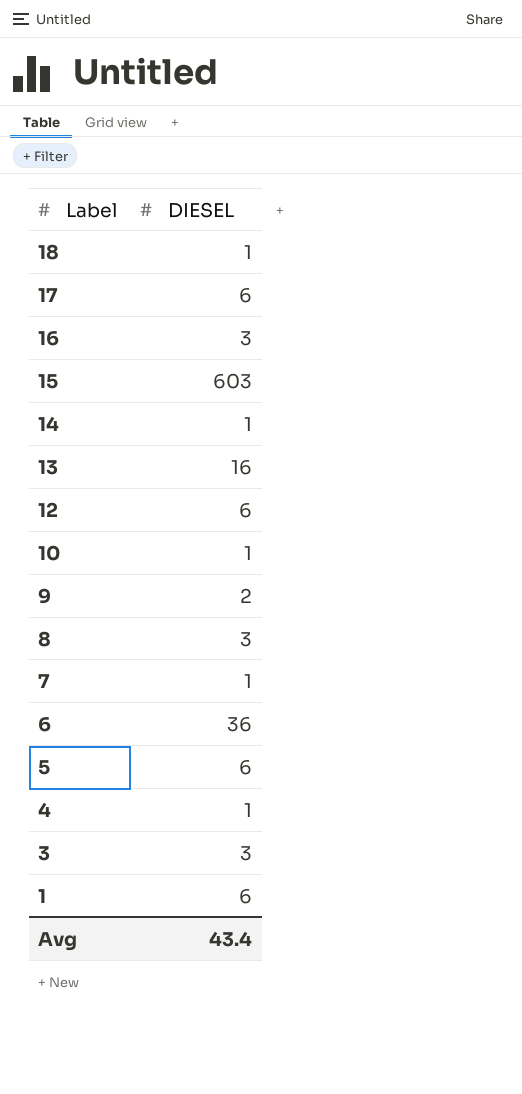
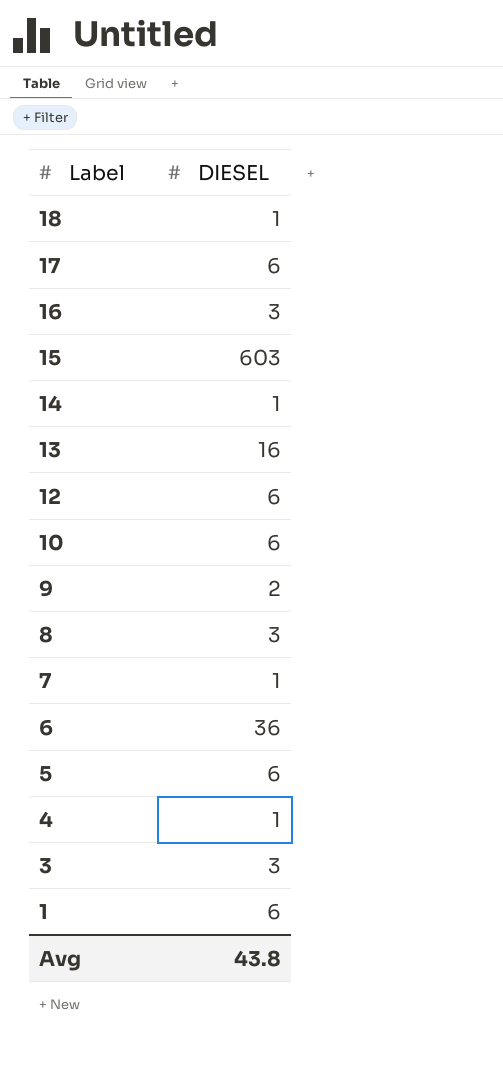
10 | DIESEL: 1 -> 6
Avg | DIESEL: 43.4 -> 43.8

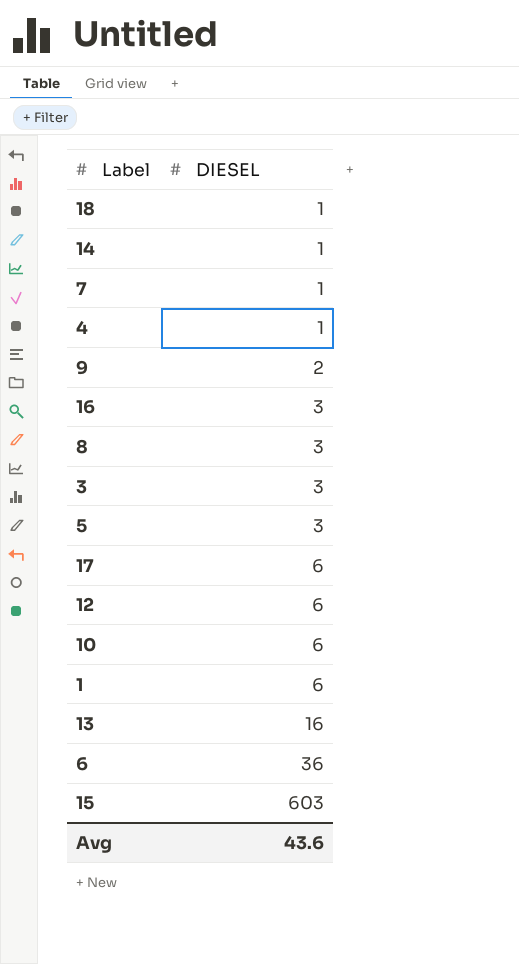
row order: Label descending -> DIESEL ascending
5 | DIESEL: 6 -> 3
Avg | DIESEL: 43.8 -> 43.6

